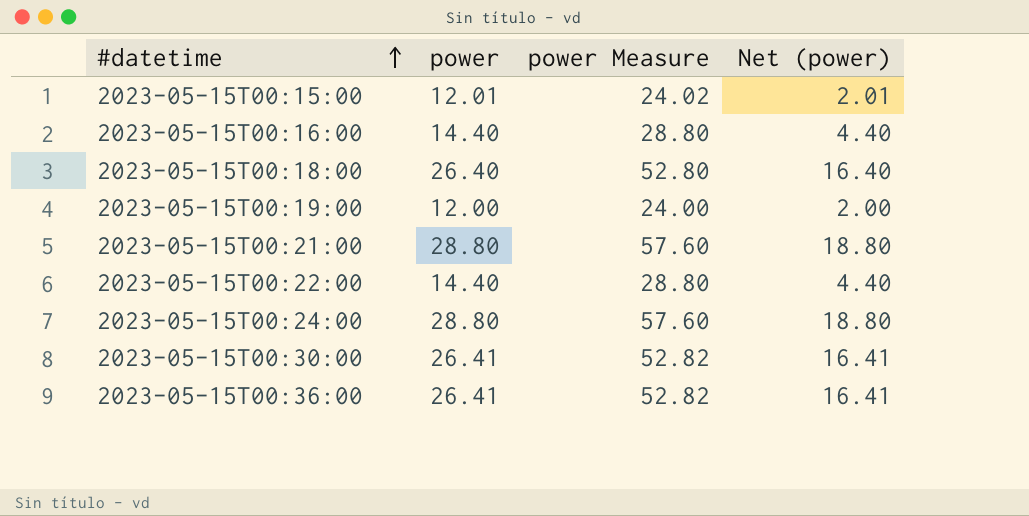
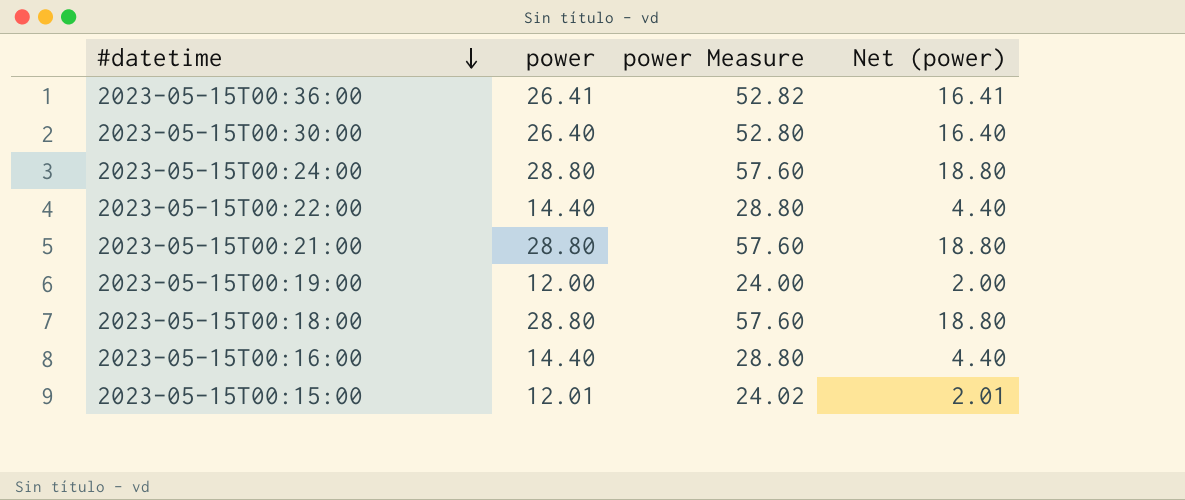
row order: #datetime ascending -> #datetime descending
2023-05-15T00:30:00 | power: 26.41 -> 26.40
2023-05-15T00:30:00 | power Measure: 52.82 -> 52.80
2023-05-15T00:30:00 | Net (power): 16.41 -> 16.40
2023-05-15T00:18:00 | power: 26.40 -> 28.80
2023-05-15T00:18:00 | power Measure: 52.80 -> 57.60
2023-05-15T00:18:00 | Net (power): 16.40 -> 18.80

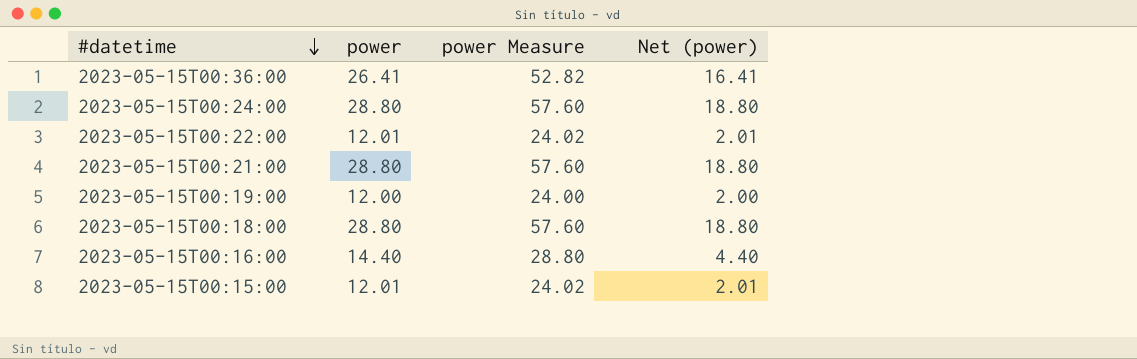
row 2023-05-15T00:30:00: 26.40 | 52.80 | 16.40 -> none
2023-05-15T00:22:00 | power: 14.40 -> 12.01
2023-05-15T00:22:00 | power Measure: 28.80 -> 24.02
2023-05-15T00:22:00 | Net (power): 4.40 -> 2.01

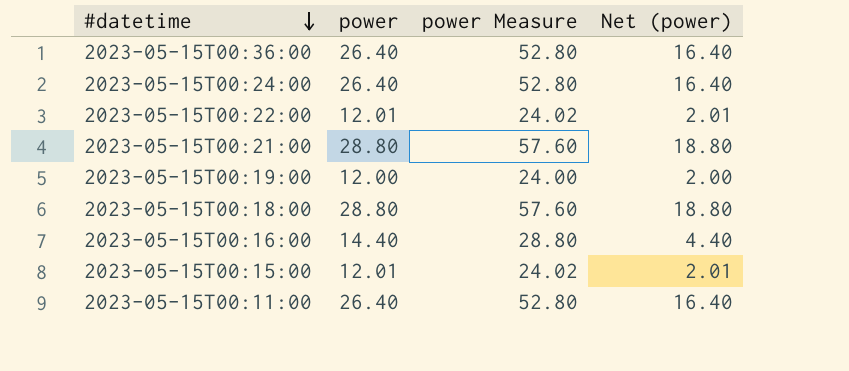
2023-05-15T00:36:00 | power: 26.41 -> 26.40
2023-05-15T00:36:00 | power Measure: 52.82 -> 52.80
2023-05-15T00:36:00 | Net (power): 16.41 -> 16.40
2023-05-15T00:24:00 | power: 28.80 -> 26.40
2023-05-15T00:24:00 | power Measure: 57.60 -> 52.80
2023-05-15T00:24:00 | Net (power): 18.80 -> 16.40
row 2023-05-15T00:11:00: none -> 26.40 | 52.80 | 16.40

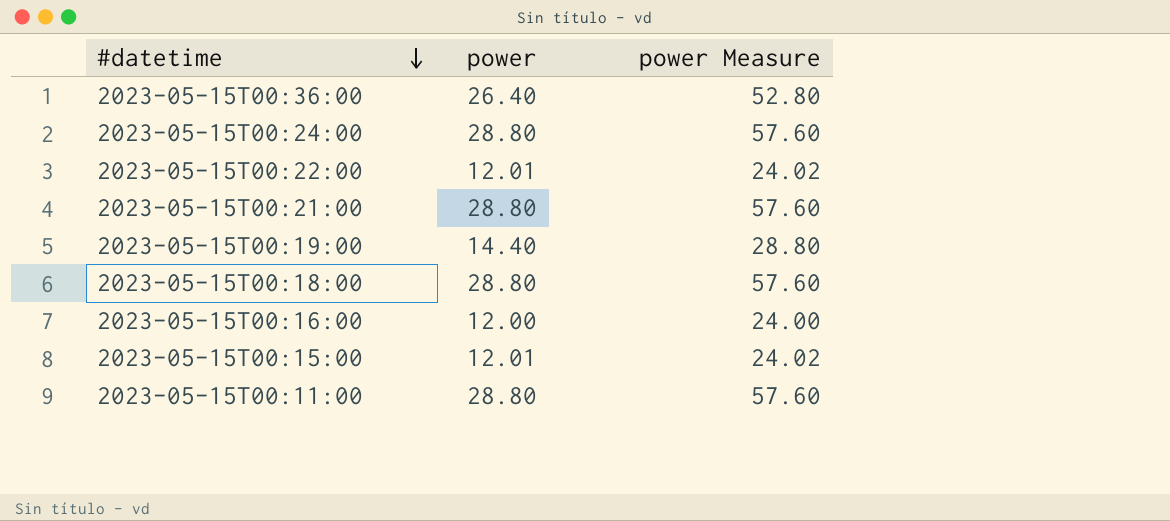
column Net (power) | formula: [power] - 10 -> none
2023-05-15T00:24:00 | power: 26.40 -> 28.80
2023-05-15T00:24:00 | power Measure: 52.80 -> 57.60
2023-05-15T00:19:00 | power: 12.00 -> 14.40
2023-05-15T00:19:00 | power Measure: 24.00 -> 28.80
2023-05-15T00:16:00 | power: 14.40 -> 12.00
2023-05-15T00:16:00 | power Measure: 28.80 -> 24.00
2023-05-15T00:11:00 | power: 26.40 -> 28.80
2023-05-15T00:11:00 | power Measure: 52.80 -> 57.60

